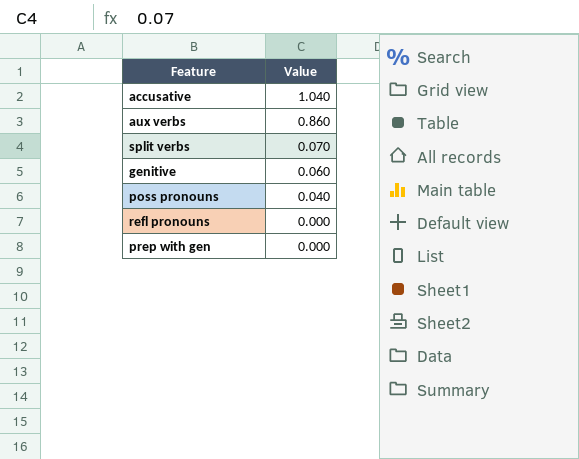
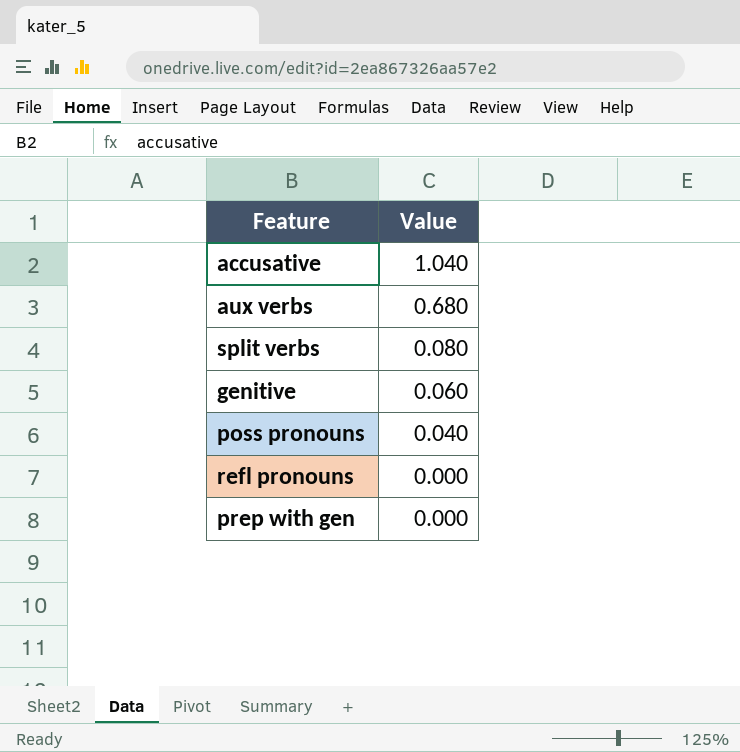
aux verbs | Value: 0.860 -> 0.680
split verbs | Value: 0.070 -> 0.080

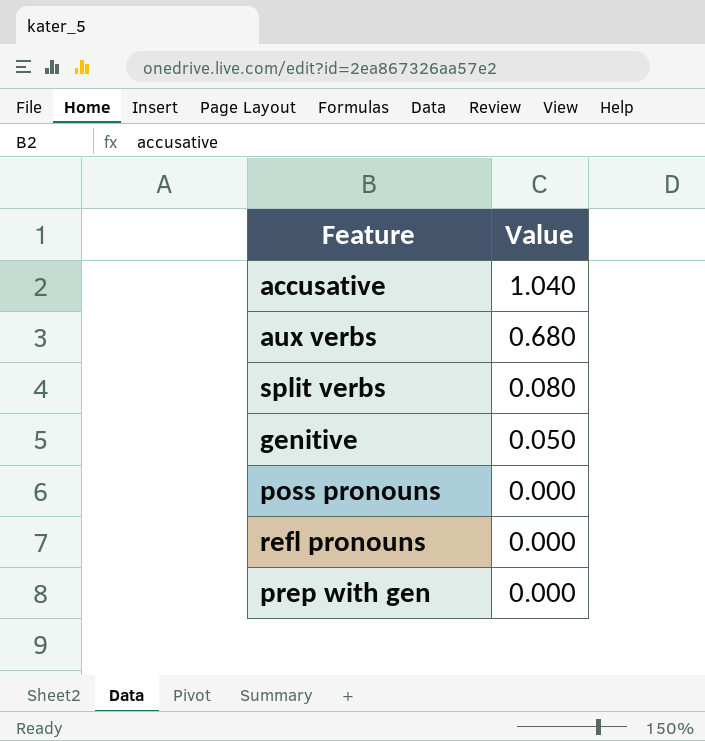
genitive | Value: 0.060 -> 0.050
poss pronouns | Value: 0.040 -> 0.000

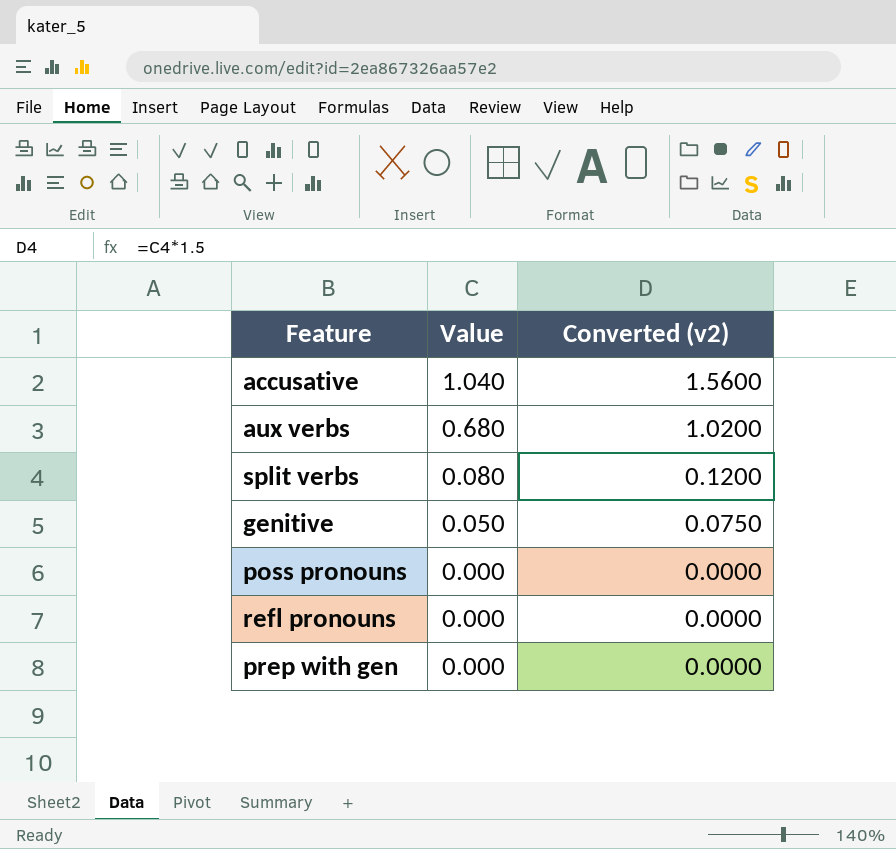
column Converted (v2) | formula: none -> [Value] * 1.5

